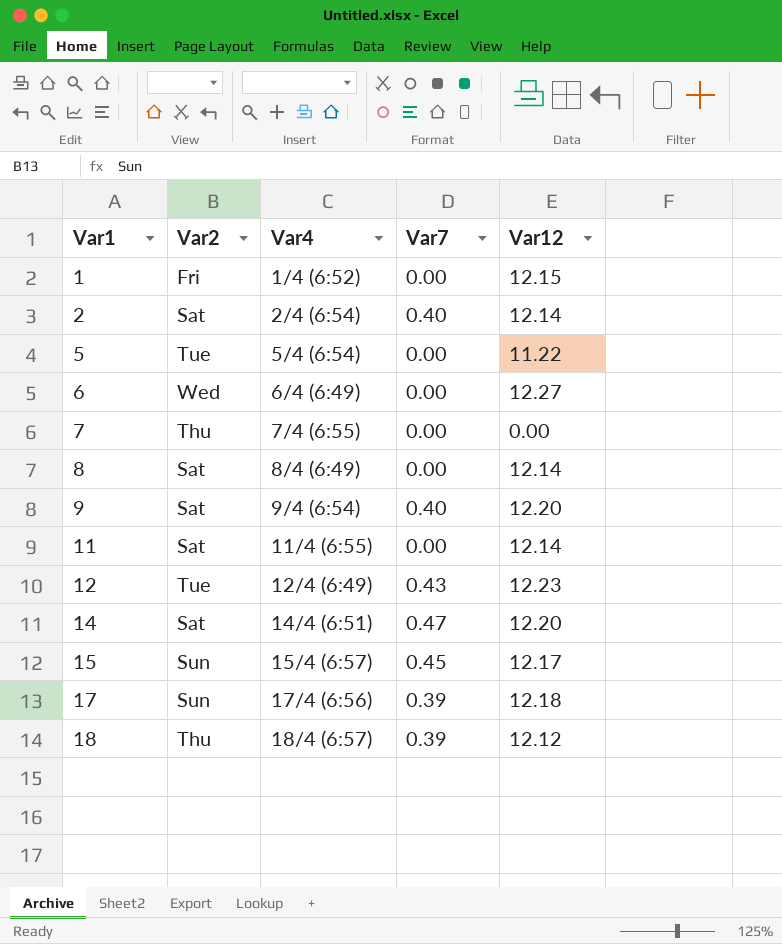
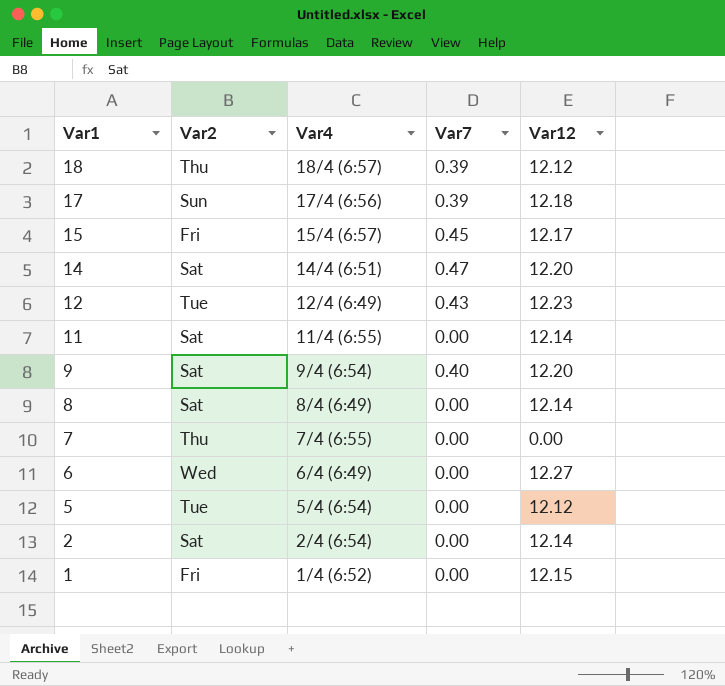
row order: Var1 ascending -> Var1 descending
15 | Var2: Sun -> Fri
5 | Var12: 11.22 -> 12.12
2 | Var7: 0.40 -> 0.00

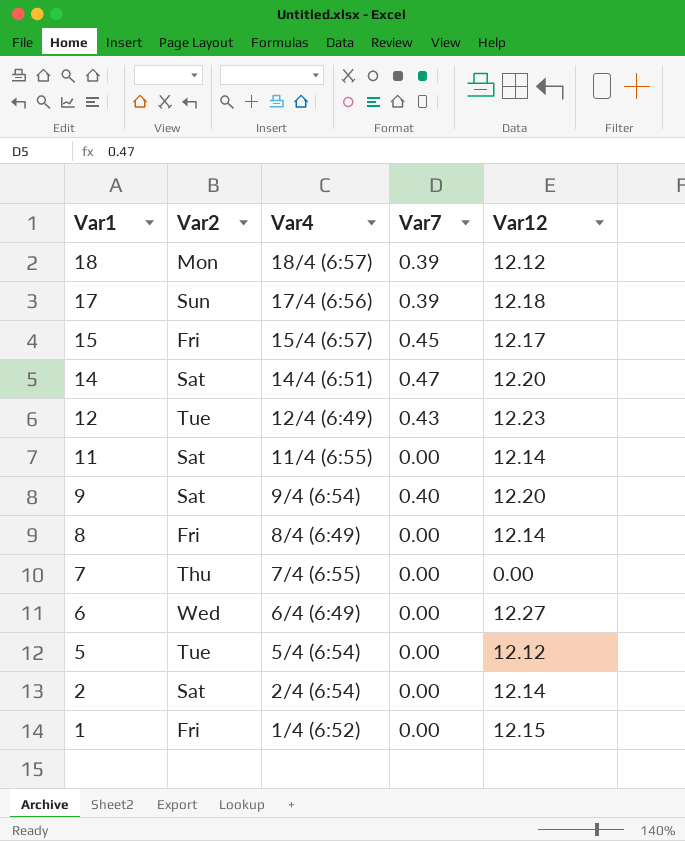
18 | Var2: Thu -> Mon
8 | Var2: Sat -> Fri

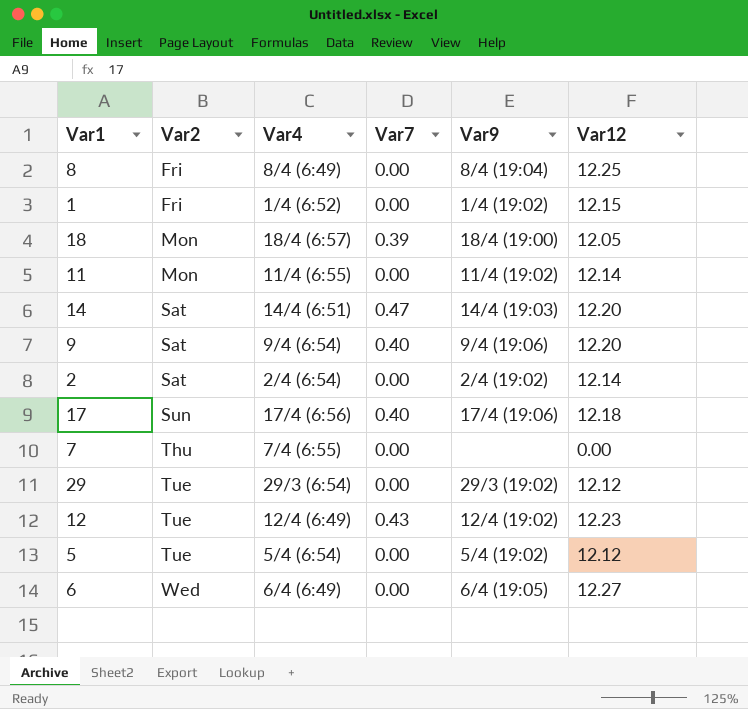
row order: Var1 descending -> Var2 ascending
column Var9 | position: none -> 5
row 15: Fri | 15/4 (6:57) | 0.45 | 12.17 -> none
8 | Var12: 12.14 -> 12.25
18 | Var12: 12.12 -> 12.05
11 | Var2: Sat -> Mon
17 | Var7: 0.39 -> 0.40
row 29: none -> Tue | 29/3 (6:54) | 0.00 | 29/3 (19:02) | 12.12

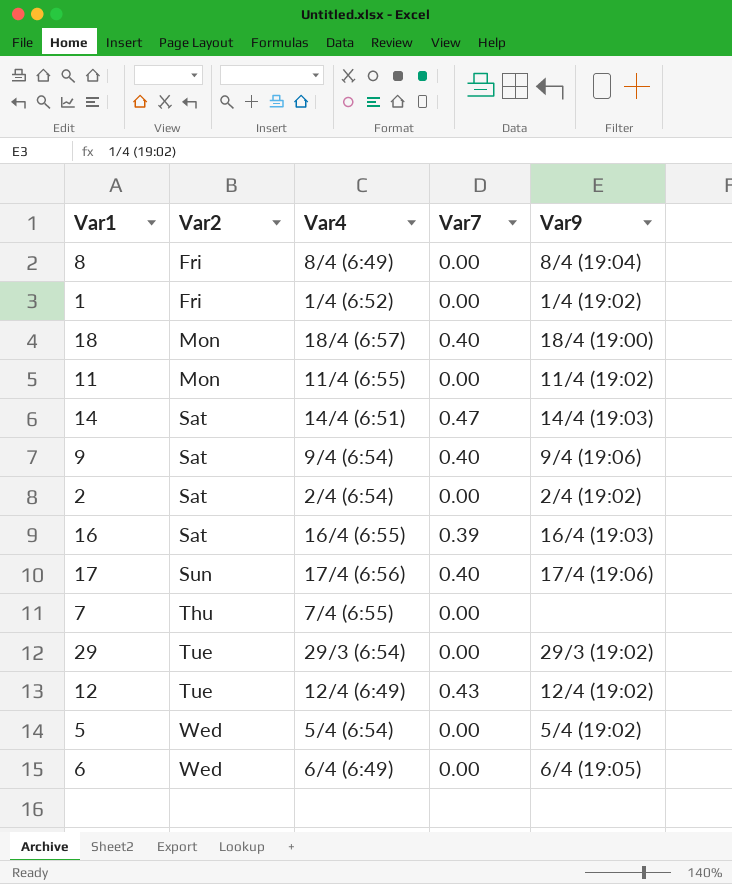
column Var12 | position: 6 -> none
18 | Var7: 0.39 -> 0.40
row 16: none -> Sat | 16/4 (6:55) | 0.39 | 16/4 (19:03)
5 | Var2: Tue -> Wed

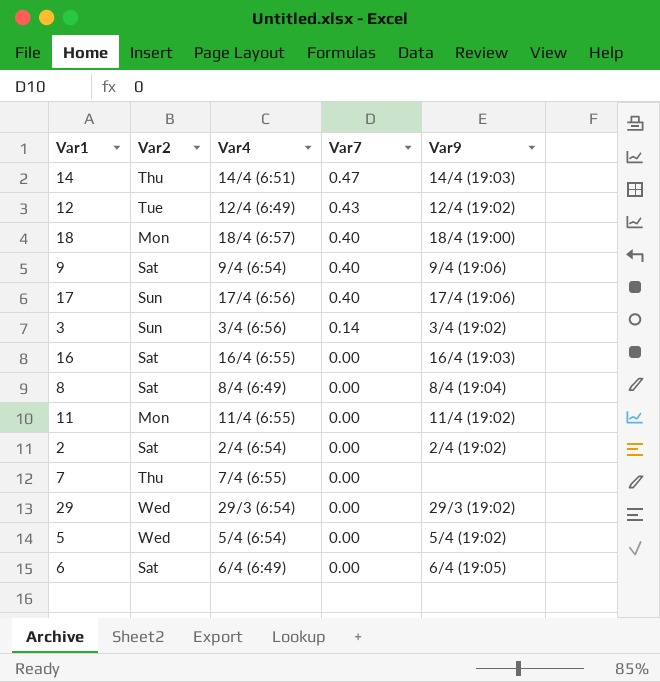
row order: Var2 ascending -> Var7 descending
row 1: Fri | 1/4 (6:52) | 0.00 | 1/4 (19:02) -> none
14 | Var2: Sat -> Thu
row 3: none -> Sun | 3/4 (6:56) | 0.14 | 3/4 (19:02)
16 | Var7: 0.39 -> 0.00
8 | Var2: Fri -> Sat
29 | Var2: Tue -> Wed
6 | Var2: Wed -> Sat

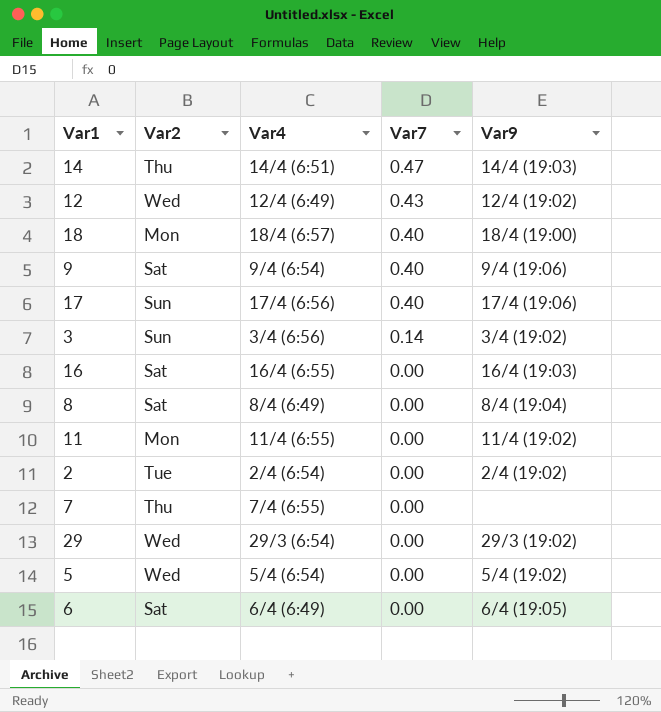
12 | Var2: Tue -> Wed
2 | Var2: Sat -> Tue

